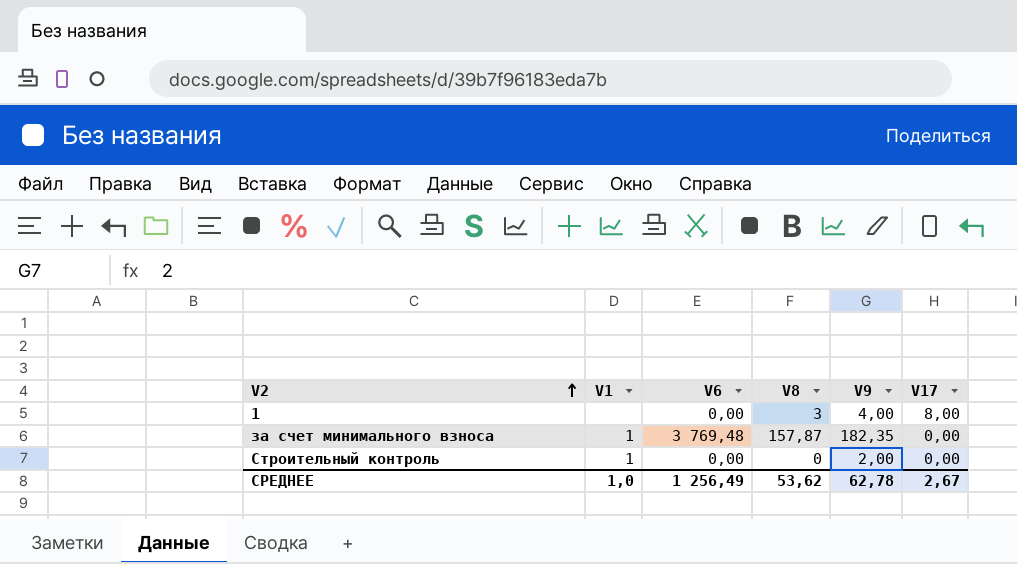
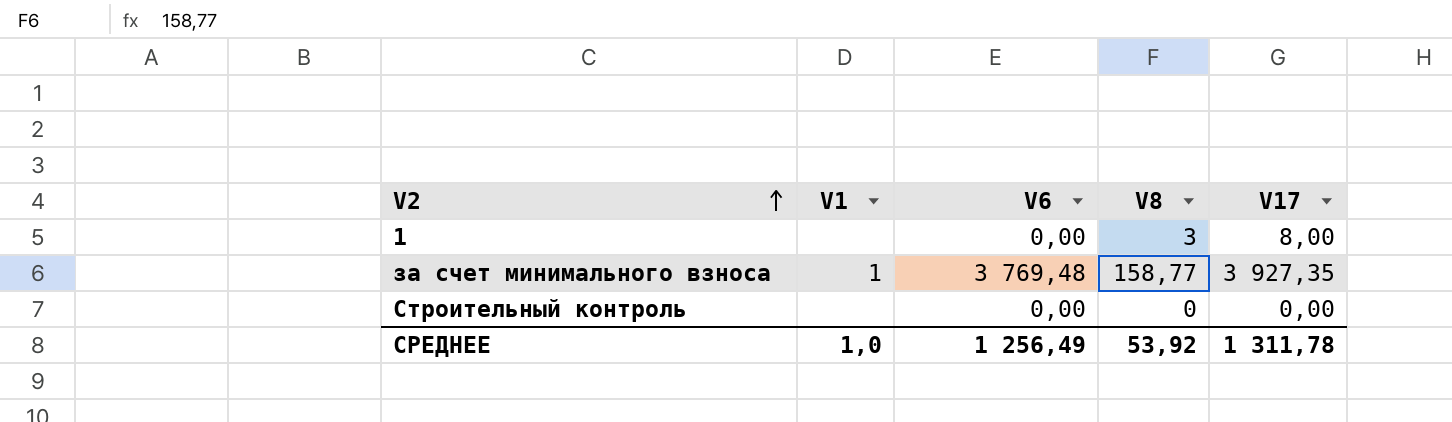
column V9 | position: 5 -> none
за счет минимального взноса | V8: 157,87 -> 158,77
за счет минимального взноса | V17: 0,00 -> 3 927,35
Строительный контроль | V1: 1 -> none
СРЕДНЕЕ | V8: 53,62 -> 53,92
СРЕДНЕЕ | V17: 2,67 -> 1 311,78

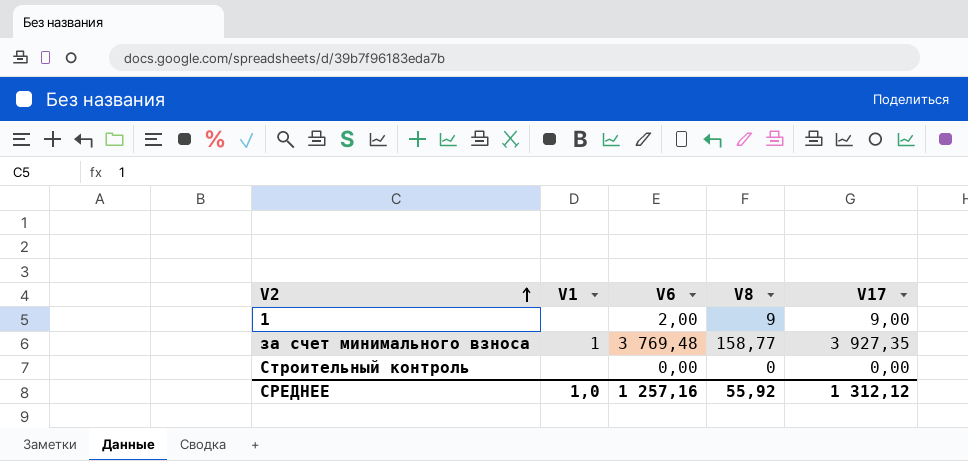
1 | V6: 0,00 -> 2,00
1 | V8: 3 -> 9
1 | V17: 8,00 -> 9,00
СРЕДНЕЕ | V6: 1 256,49 -> 1 257,16
СРЕДНЕЕ | V8: 53,92 -> 55,92
СРЕДНЕЕ | V17: 1 311,78 -> 1 312,12

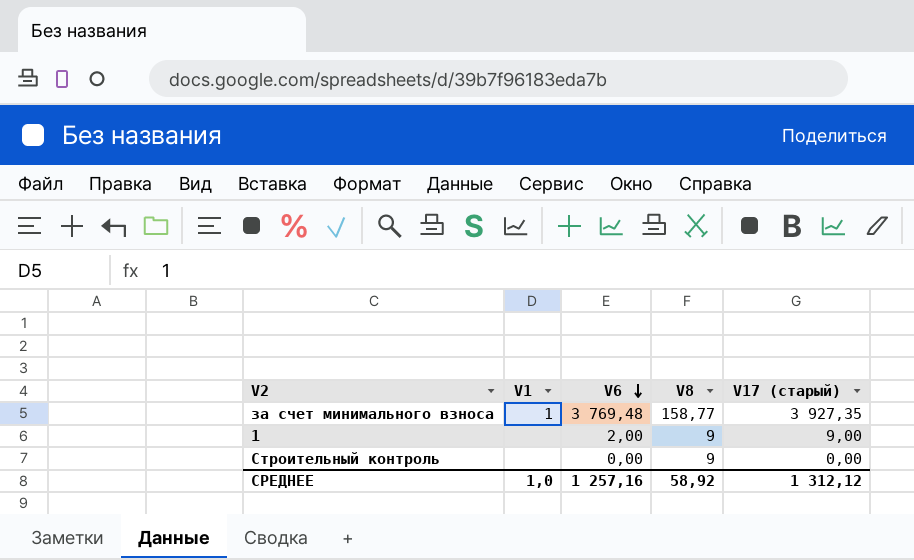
row order: V2 ascending -> V6 descending
column name: V17 -> V17 (старый)
Строительный контроль | V8: 0 -> 9
СРЕДНЕЕ | V8: 55,92 -> 58,92

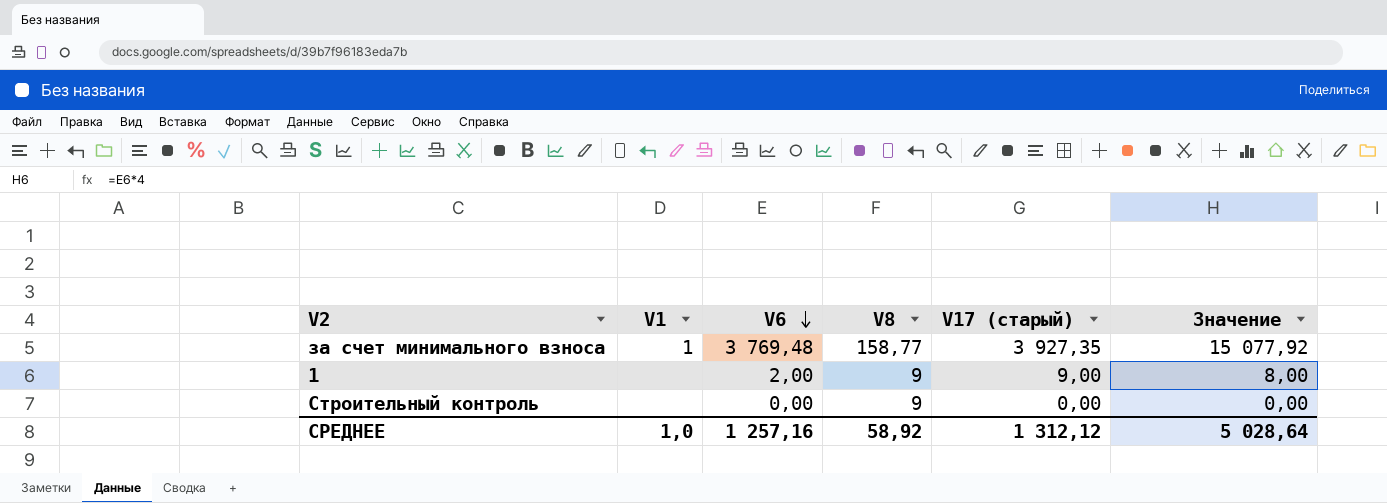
column Значение | formula: none -> [V6] * 4

